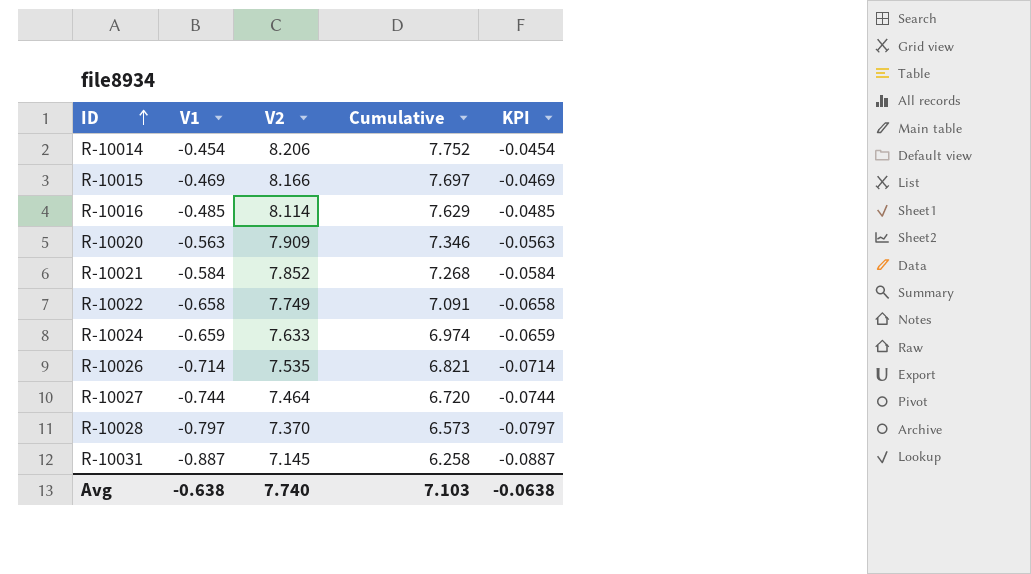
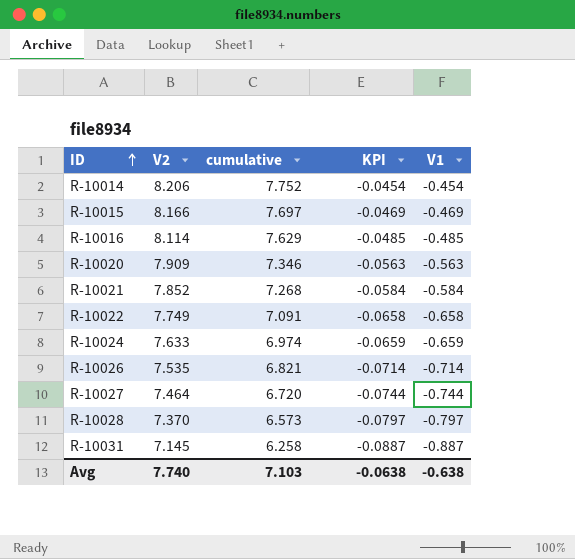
column name: Cumulative -> cumulative
column V1 | position: 2 -> 5

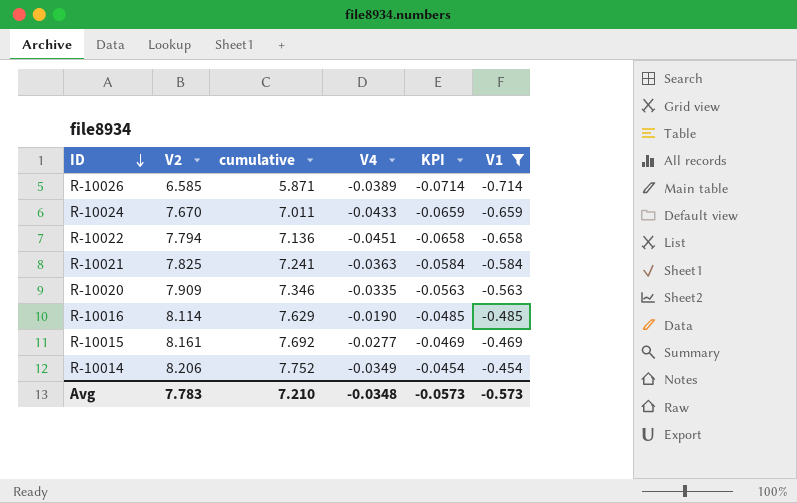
filter: none -> V1 >= -0.714
row order: ID ascending -> ID descending
column V4 | position: none -> 4
R-10026 | V2: 7.535 -> 6.585
R-10026 | cumulative: 6.821 -> 5.871
R-10024 | V2: 7.633 -> 7.670
R-10024 | cumulative: 6.974 -> 7.011
R-10022 | V2: 7.749 -> 7.794
R-10022 | cumulative: 7.091 -> 7.136
R-10021 | V2: 7.852 -> 7.825
R-10021 | cumulative: 7.268 -> 7.241
R-10015 | V2: 8.166 -> 8.161
R-10015 | cumulative: 7.697 -> 7.692
Avg | V2: 7.740 -> 7.783
Avg | cumulative: 7.103 -> 7.210
Avg | KPI: -0.0638 -> -0.0573
Avg | V1: -0.638 -> -0.573

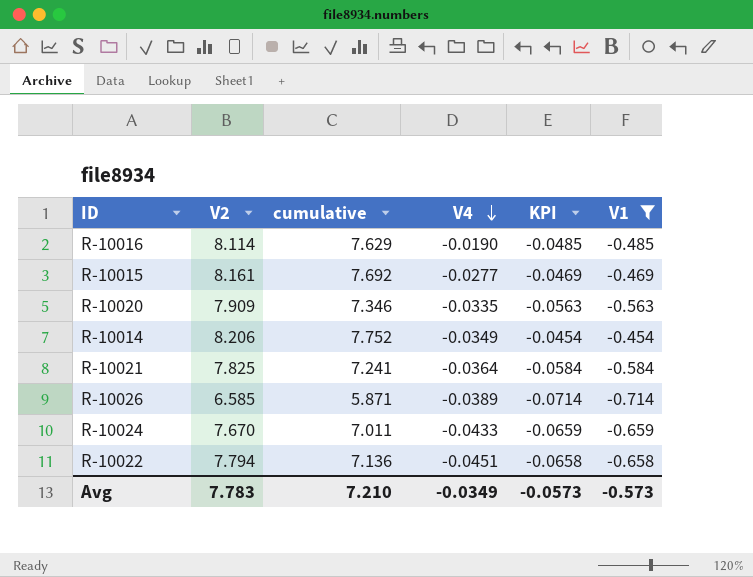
row order: ID descending -> V4 descending
R-10021 | V4: -0.0363 -> -0.0364
Avg | V4: -0.0348 -> -0.0349

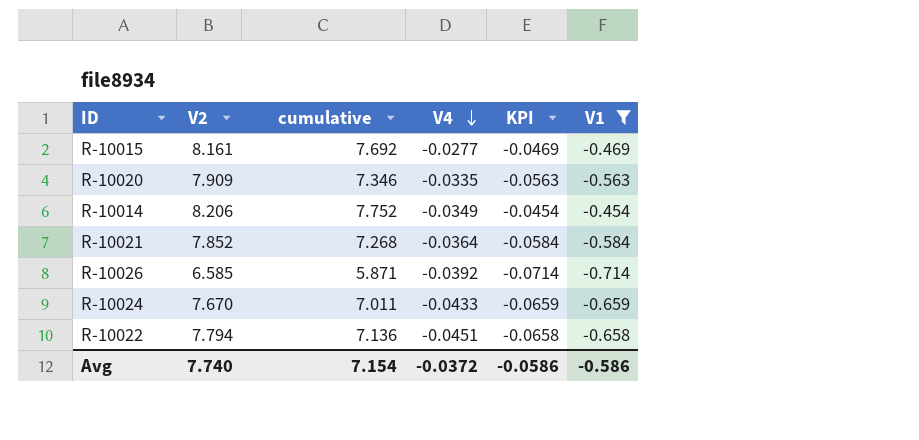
row R-10016: 8.114 | 7.629 | -0.0190 | -0.0485 | -0.485 -> none
R-10021 | V2: 7.825 -> 7.852
R-10021 | cumulative: 7.241 -> 7.268
R-10026 | V4: -0.0389 -> -0.0392
Avg | V2: 7.783 -> 7.740
Avg | cumulative: 7.210 -> 7.154
Avg | V4: -0.0349 -> -0.0372
Avg | KPI: -0.0573 -> -0.0586
Avg | V1: -0.573 -> -0.586

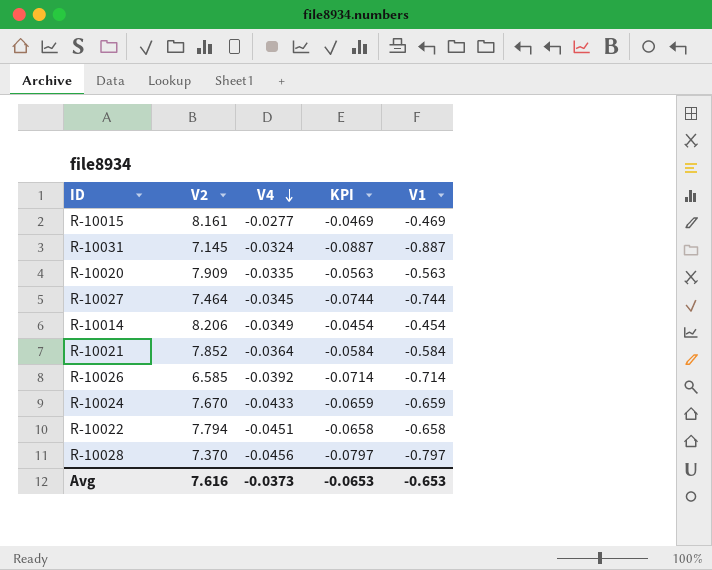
filter: V1 >= -0.714 -> none
column cumulative | formula: [V2] + [V1] -> none
Avg | V2: 7.740 -> 7.616
Avg | V4: -0.0372 -> -0.0373
Avg | KPI: -0.0586 -> -0.0653
Avg | V1: -0.586 -> -0.653

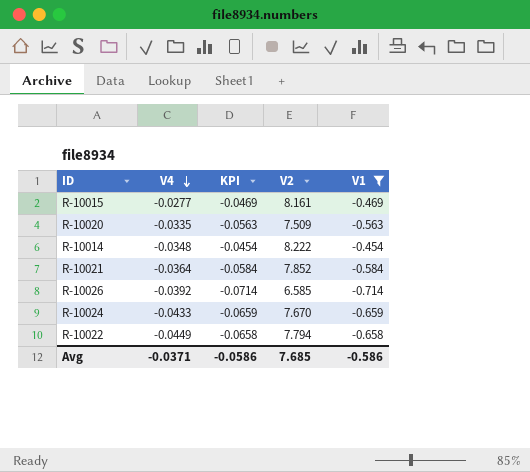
filter: none -> V1 >= -0.714
column V2 | position: 2 -> 4
R-10020 | V2: 7.909 -> 7.509
R-10014 | V4: -0.0349 -> -0.0348
R-10014 | V2: 8.206 -> 8.222
R-10022 | V4: -0.0451 -> -0.0449
Avg | V4: -0.0373 -> -0.0371
Avg | KPI: -0.0653 -> -0.0586
Avg | V2: 7.616 -> 7.685
Avg | V1: -0.653 -> -0.586

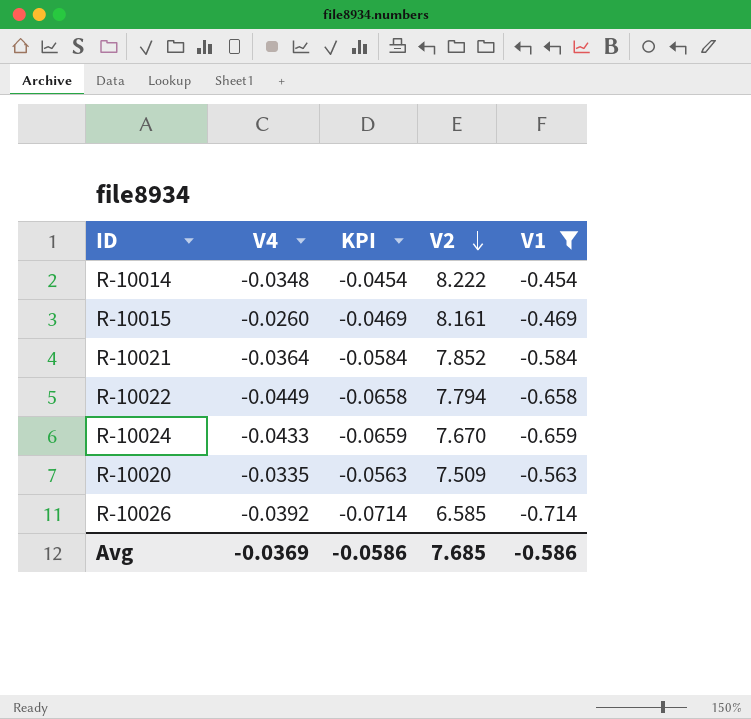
row order: V4 descending -> V2 descending
R-10015 | V4: -0.0277 -> -0.0260
Avg | V4: -0.0371 -> -0.0369

